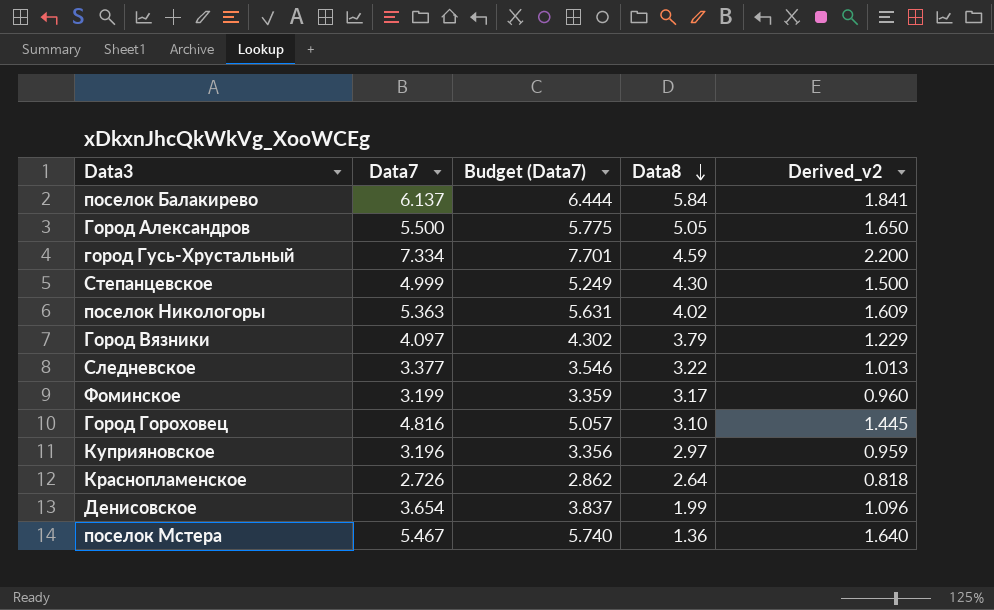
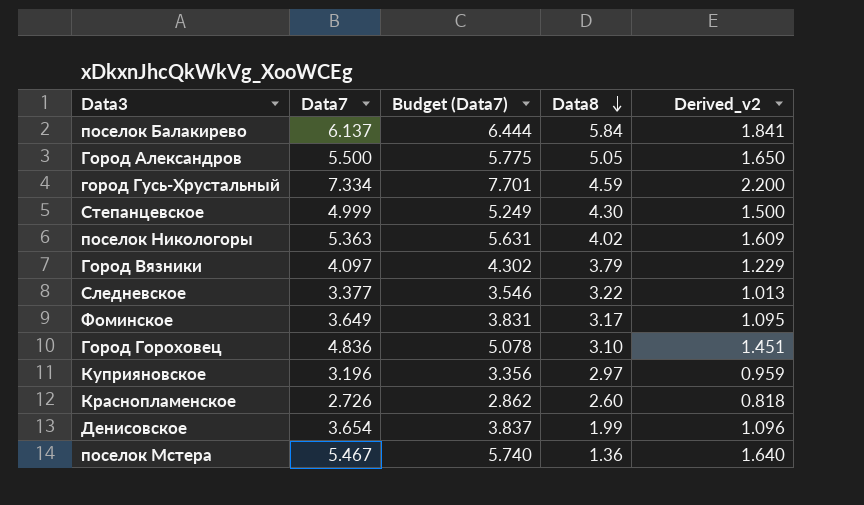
Фоминское | Data7: 3.199 -> 3.649
Фоминское | Budget (Data7): 3.359 -> 3.831
Фоминское | Derived_v2: 0.960 -> 1.095
Город Гороховец | Data7: 4.816 -> 4.836
Город Гороховец | Budget (Data7): 5.057 -> 5.078
Город Гороховец | Derived_v2: 1.445 -> 1.451
Краснопламенское | Data8: 2.64 -> 2.60

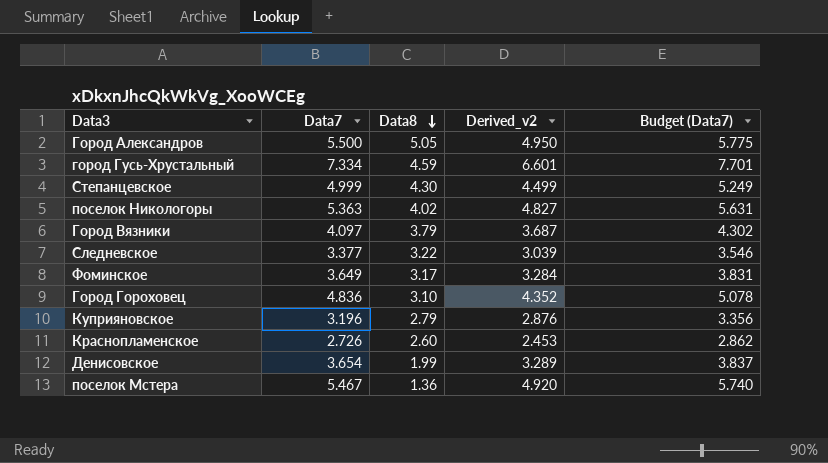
column Derived_v2 | formula: [Data7] * 0.3 -> [Data7] * 0.9
column Budget (Data7) | position: 3 -> 5
row поселок Балакирево: 6.137 | 6.444 | 5.84 | 1.841 -> none
Куприяновское | Data8: 2.97 -> 2.79

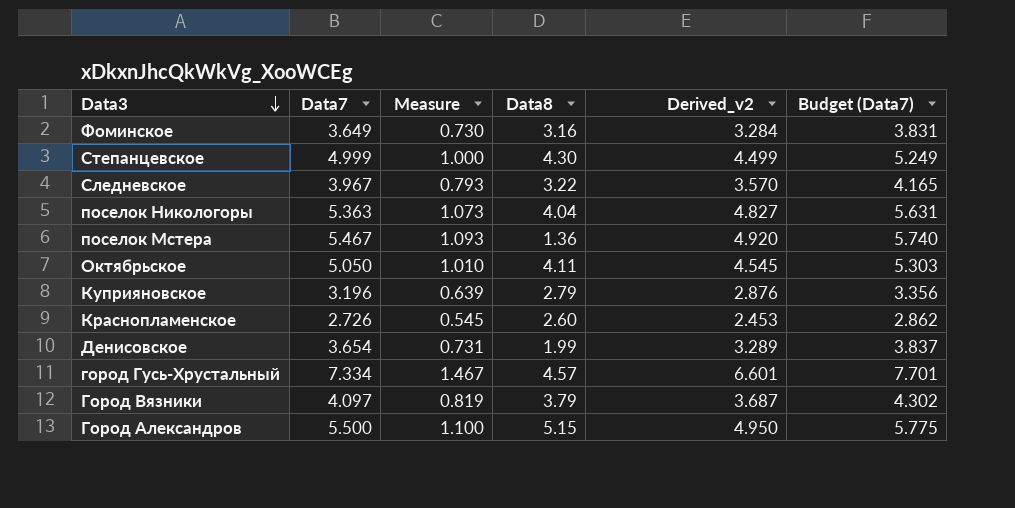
row order: Data8 descending -> Data3 descending
column Measure | formula: none -> [Data7] * 0.2
row Город Гороховец: 4.836 | 3.10 | 4.352 | 5.078 -> none
Фоминское | Data8: 3.17 -> 3.16
Следневское | Data7: 3.377 -> 3.967
Следневское | Derived_v2: 3.039 -> 3.570
Следневское | Budget (Data7): 3.546 -> 4.165
поселок Никологоры | Data8: 4.02 -> 4.04
row Октябрьское: none -> 5.050 | 1.010 | 4.11 | 4.545 | 5.303
город Гусь-Хрустальный | Data8: 4.59 -> 4.57
Город Александров | Data8: 5.05 -> 5.15

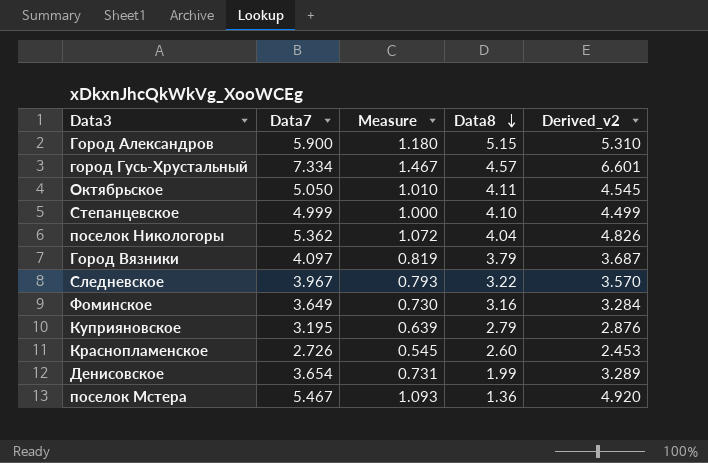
row order: Data3 descending -> Data8 descending
column Budget (Data7) | formula: [Data7] * 1.05 -> none
Город Александров | Data7: 5.500 -> 5.900
Город Александров | Measure: 1.100 -> 1.180
Город Александров | Derived_v2: 4.950 -> 5.310
Степанцевское | Data8: 4.30 -> 4.10
поселок Никологоры | Data7: 5.363 -> 5.362
поселок Никологоры | Measure: 1.073 -> 1.072
поселок Никологоры | Derived_v2: 4.827 -> 4.826
Куприяновское | Data7: 3.196 -> 3.195

